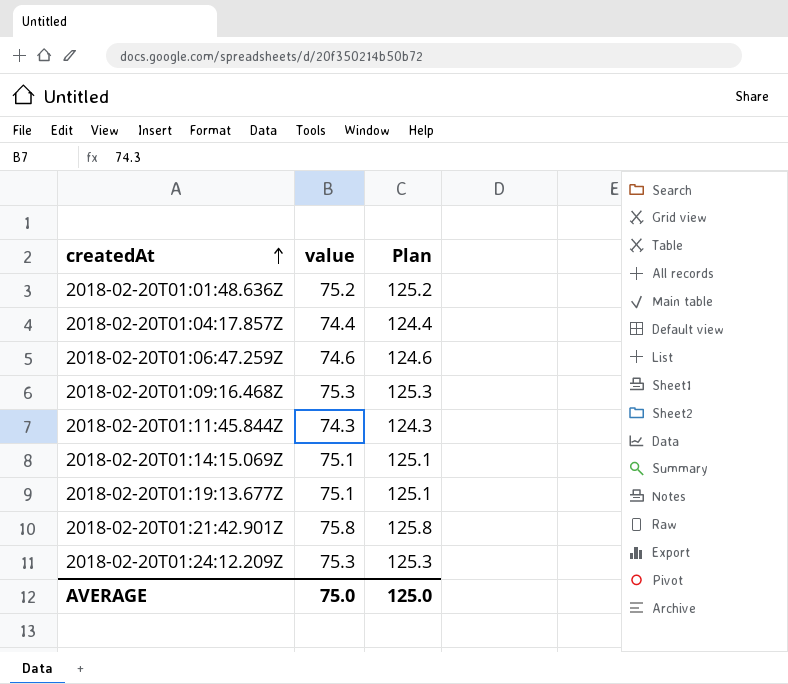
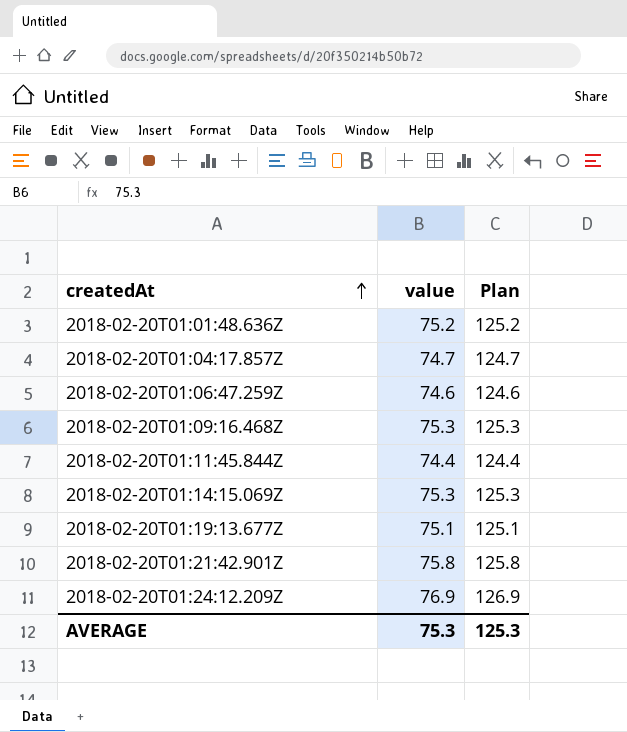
2018-02-20T01:04:17.857Z | value: 74.4 -> 74.7
2018-02-20T01:04:17.857Z | Plan: 124.4 -> 124.7
2018-02-20T01:11:45.844Z | value: 74.3 -> 74.4
2018-02-20T01:11:45.844Z | Plan: 124.3 -> 124.4
2018-02-20T01:14:15.069Z | value: 75.1 -> 75.3
2018-02-20T01:14:15.069Z | Plan: 125.1 -> 125.3
2018-02-20T01:24:12.209Z | value: 75.3 -> 76.9
2018-02-20T01:24:12.209Z | Plan: 125.3 -> 126.9
AVERAGE | value: 75.0 -> 75.3
AVERAGE | Plan: 125.0 -> 125.3

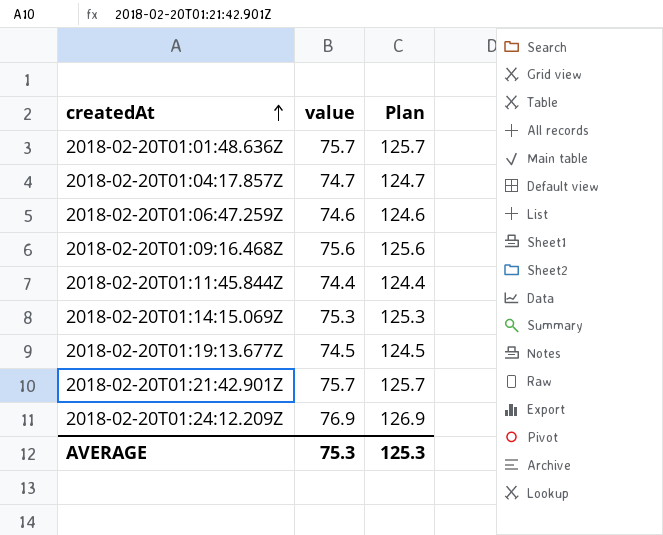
2018-02-20T01:01:48.636Z | value: 75.2 -> 75.7
2018-02-20T01:01:48.636Z | Plan: 125.2 -> 125.7
2018-02-20T01:09:16.468Z | value: 75.3 -> 75.6
2018-02-20T01:09:16.468Z | Plan: 125.3 -> 125.6
2018-02-20T01:19:13.677Z | value: 75.1 -> 74.5
2018-02-20T01:19:13.677Z | Plan: 125.1 -> 124.5
2018-02-20T01:21:42.901Z | value: 75.8 -> 75.7
2018-02-20T01:21:42.901Z | Plan: 125.8 -> 125.7

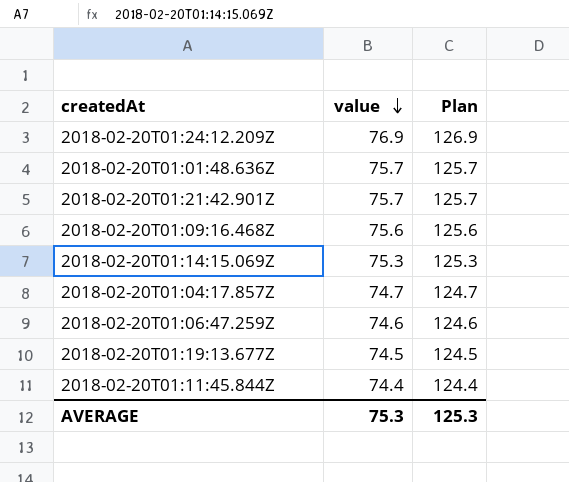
row order: createdAt ascending -> value descending

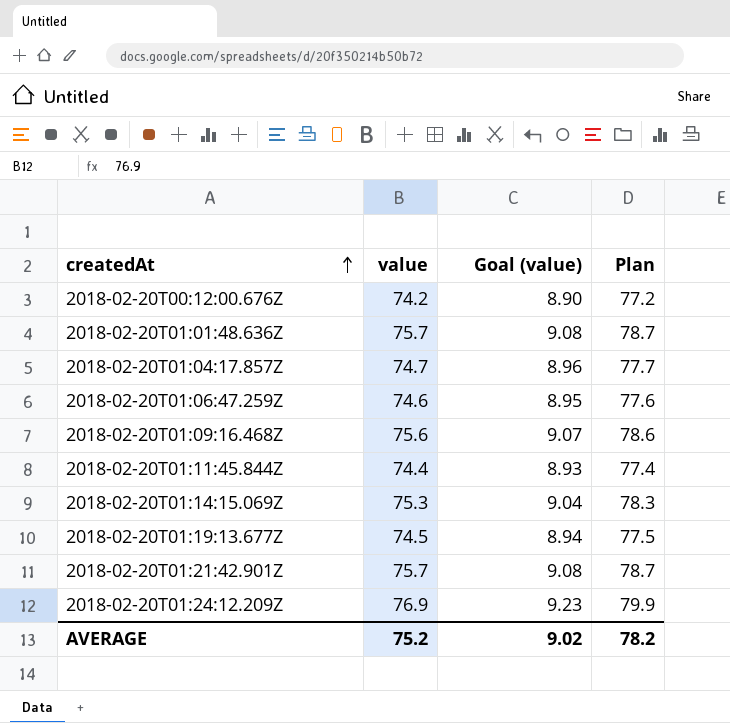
row order: value descending -> createdAt ascending
column Goal (value) | formula: none -> [value] * 0.12
column Plan | formula: [value] + 50 -> [value] + 3
row 2018-02-20T00:12:00.676Z: none -> 74.2 | 8.90 | 77.2
AVERAGE | value: 75.3 -> 75.2
AVERAGE | Plan: 125.3 -> 78.2

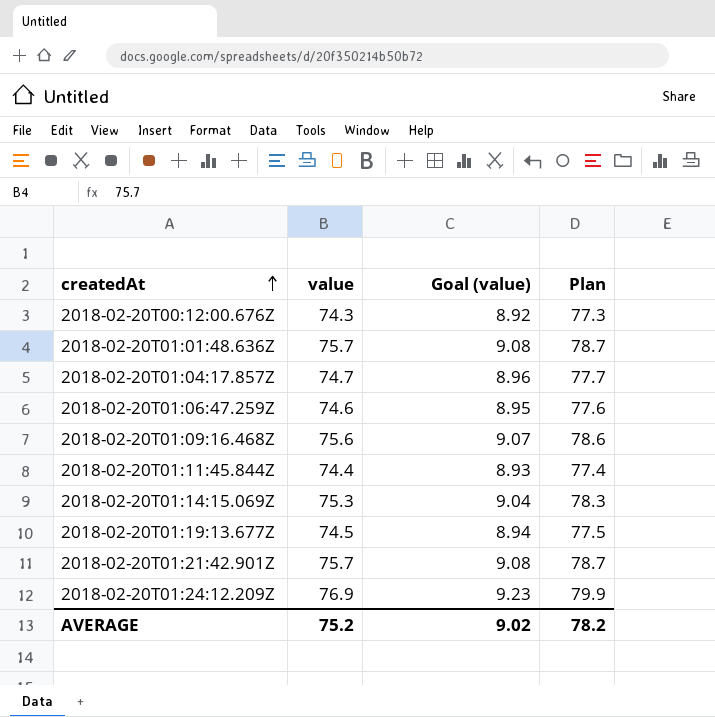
2018-02-20T00:12:00.676Z | value: 74.2 -> 74.3
2018-02-20T00:12:00.676Z | Goal (value): 8.90 -> 8.92
2018-02-20T00:12:00.676Z | Plan: 77.2 -> 77.3

